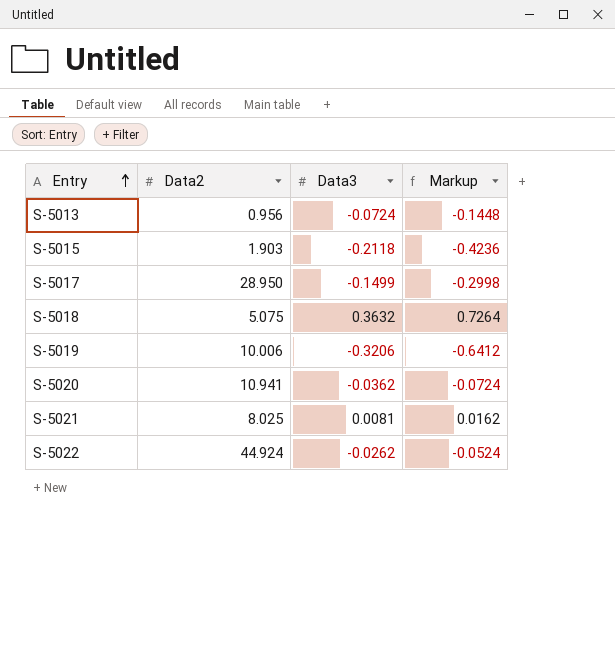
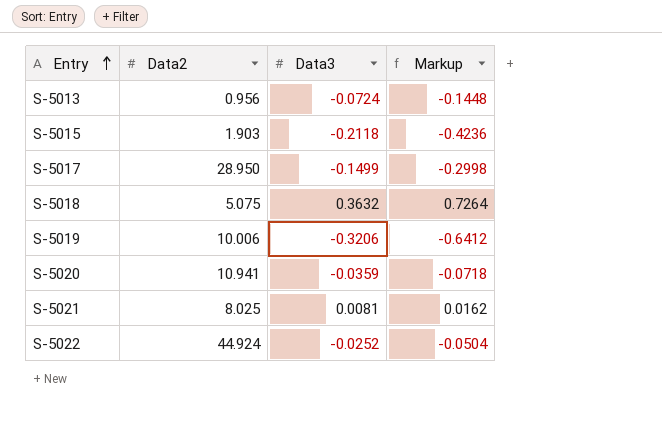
S-5020 | Data3: -0.0362 -> -0.0359
S-5020 | Markup: -0.0724 -> -0.0718
S-5022 | Data3: -0.0262 -> -0.0252
S-5022 | Markup: -0.0524 -> -0.0504

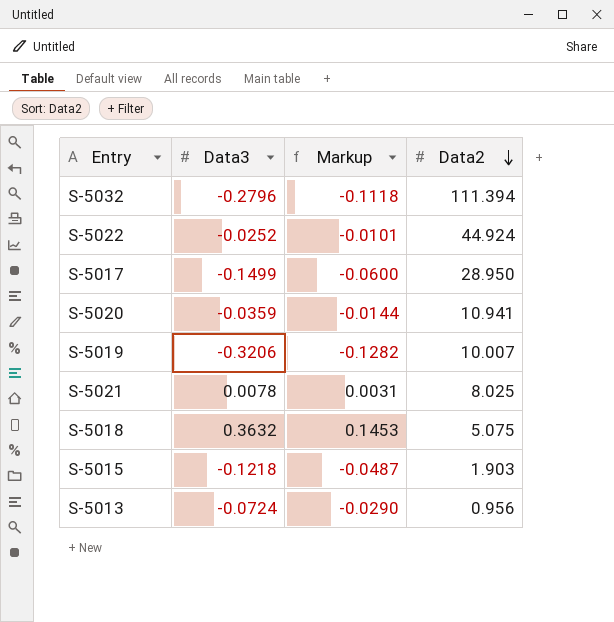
row order: Entry ascending -> Data2 descending
column Markup | formula: [Data3] * 2 -> [Data3] * 0.4
column Data2 | position: 2 -> 4
row S-5032: none -> -0.2796 | -0.1118 | 111.394
S-5019 | Data2: 10.006 -> 10.007
S-5021 | Data3: 0.0081 -> 0.0078
S-5015 | Data3: -0.2118 -> -0.1218

